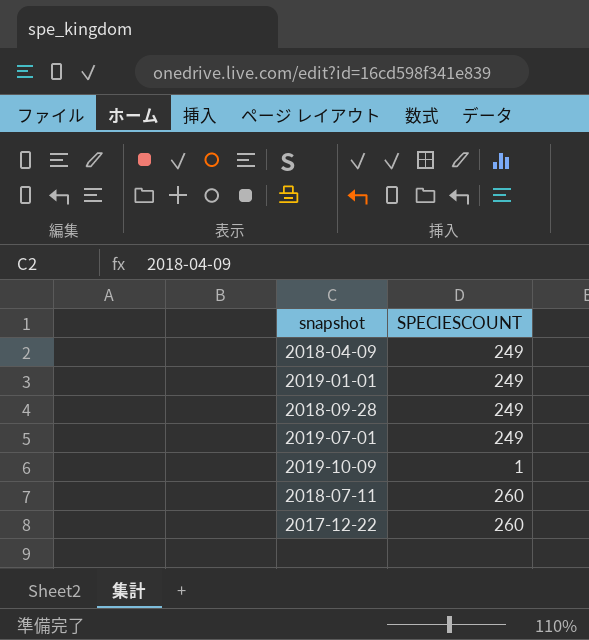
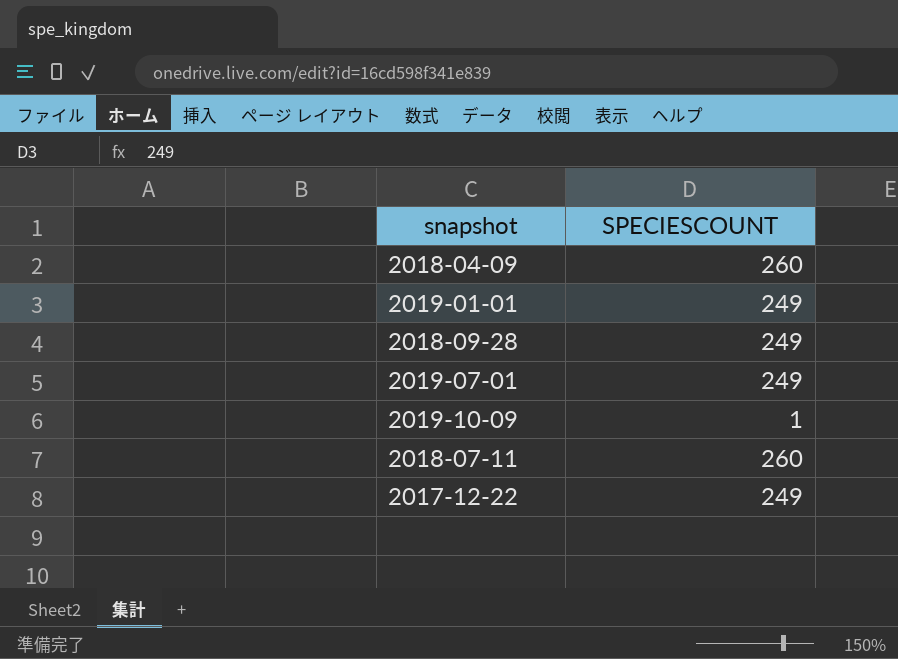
2018-04-09 | SPECIESCOUNT: 249 -> 260
2017-12-22 | SPECIESCOUNT: 260 -> 249

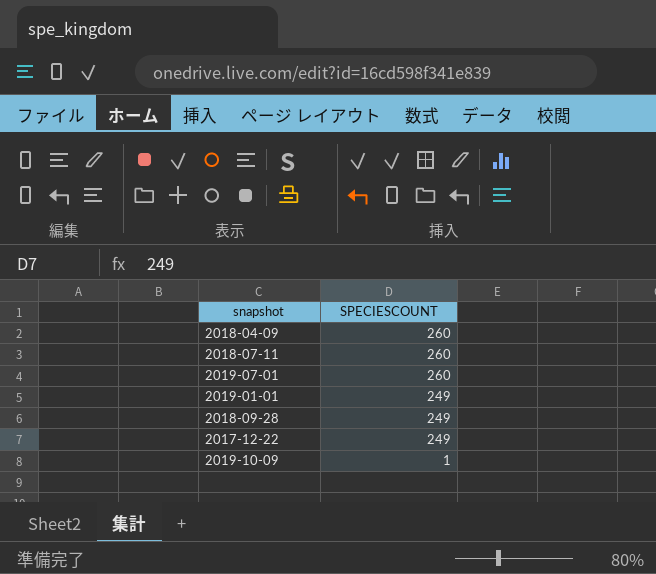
row order: none -> SPECIESCOUNT descending
2019-07-01 | SPECIESCOUNT: 249 -> 260

